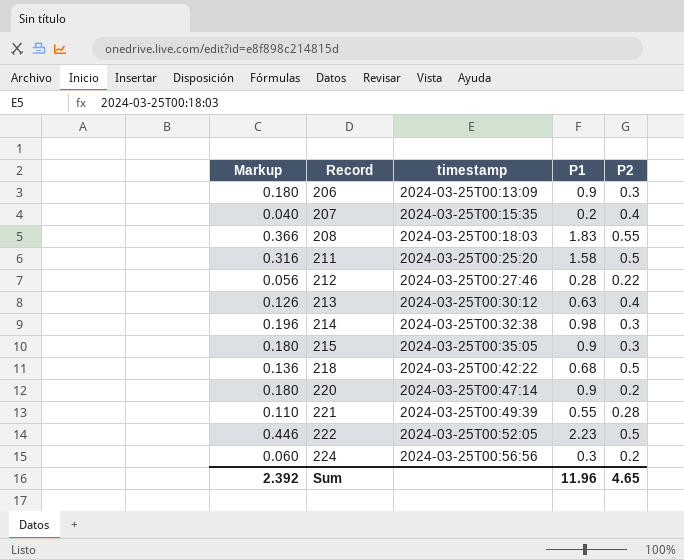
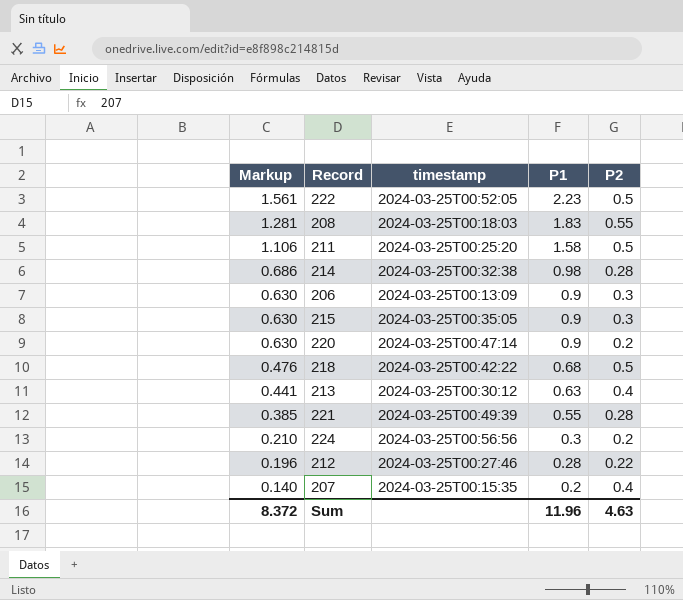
row order: Record ascending -> Markup descending
column Markup | formula: [P1] * 0.2 -> [P1] * 0.7
214 | P2: 0.3 -> 0.28
Sum | Markup: 2.392 -> 8.372
Sum | P2: 4.65 -> 4.63

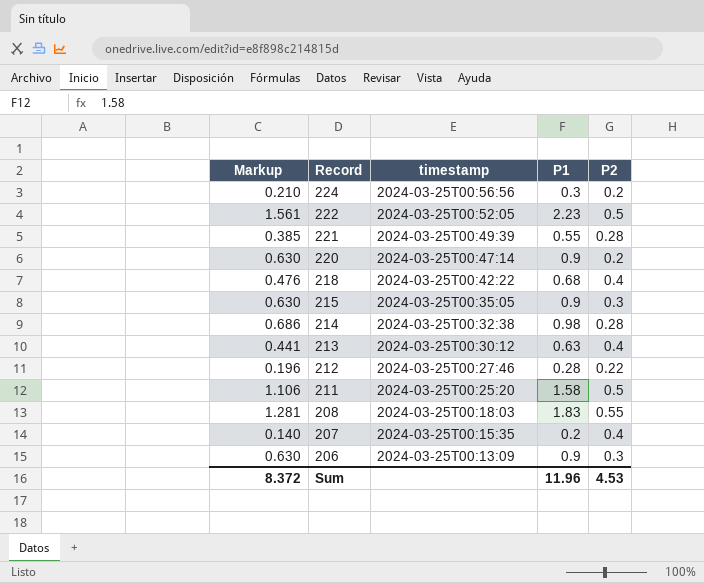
row order: Markup descending -> Record descending
218 | P2: 0.5 -> 0.4
Sum | P2: 4.63 -> 4.53

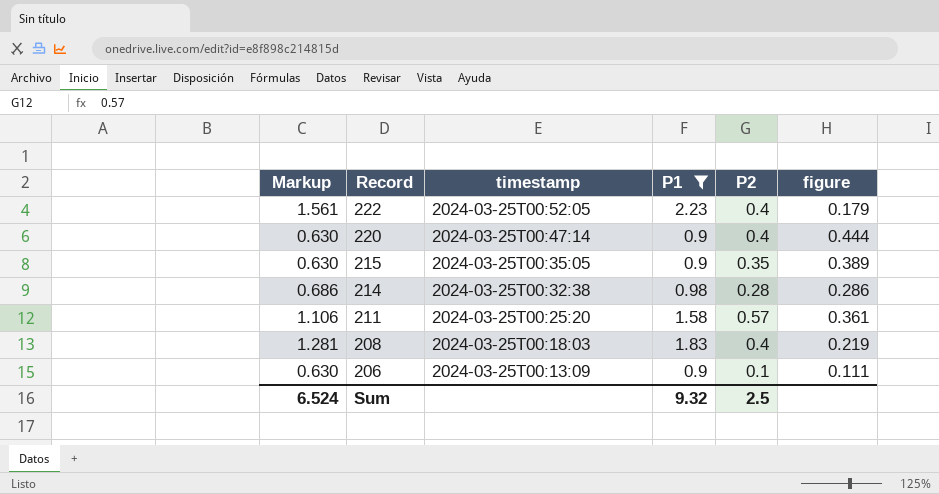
filter: none -> P1 >= 0.9
column figure | formula: none -> [P2] / [P1]
222 | P2: 0.5 -> 0.4
220 | P2: 0.2 -> 0.4
215 | P2: 0.3 -> 0.35
211 | P2: 0.5 -> 0.57
208 | P2: 0.55 -> 0.4
206 | P2: 0.3 -> 0.1
Sum | Markup: 8.372 -> 6.524
Sum | P1: 11.96 -> 9.32
Sum | P2: 4.53 -> 2.5

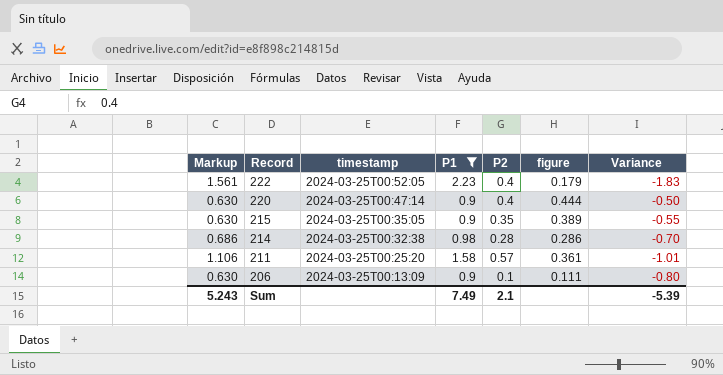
column Variance | formula: none -> [P2] - [P1]
row 208: 1.281 | 2024-03-25T00:18:03 | 1.83 | 0.4 | 0.219 -> none
Sum | Markup: 6.524 -> 5.243
Sum | P1: 9.32 -> 7.49
Sum | P2: 2.5 -> 2.1

